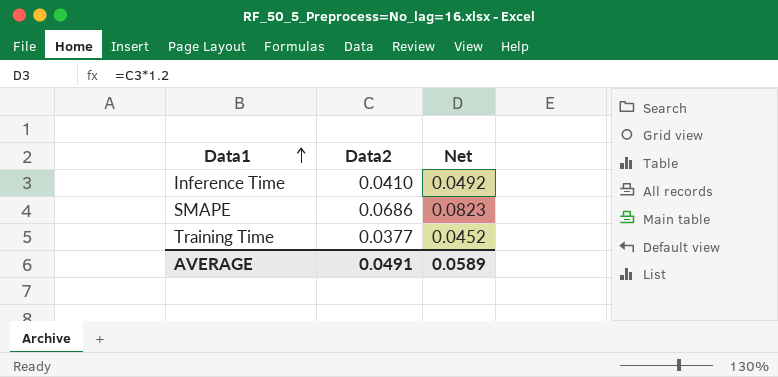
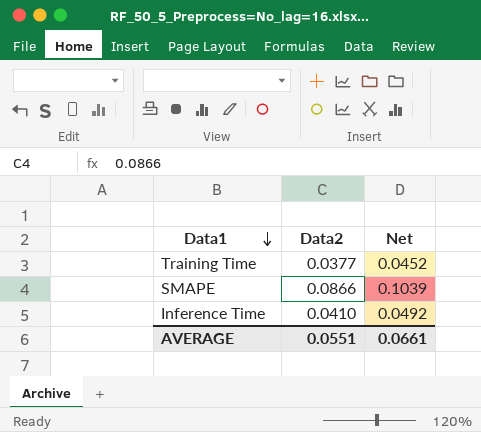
row order: Data1 ascending -> Data1 descending
SMAPE | Data2: 0.0686 -> 0.0866
SMAPE | Net: 0.0823 -> 0.1039
AVERAGE | Data2: 0.0491 -> 0.0551
AVERAGE | Net: 0.0589 -> 0.0661

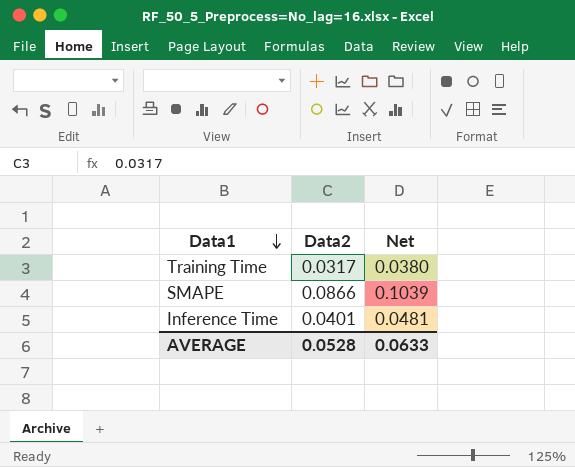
Training Time | Data2: 0.0377 -> 0.0317
Training Time | Net: 0.0452 -> 0.0380
Inference Time | Data2: 0.0410 -> 0.0401
Inference Time | Net: 0.0492 -> 0.0481
AVERAGE | Data2: 0.0551 -> 0.0528
AVERAGE | Net: 0.0661 -> 0.0633

